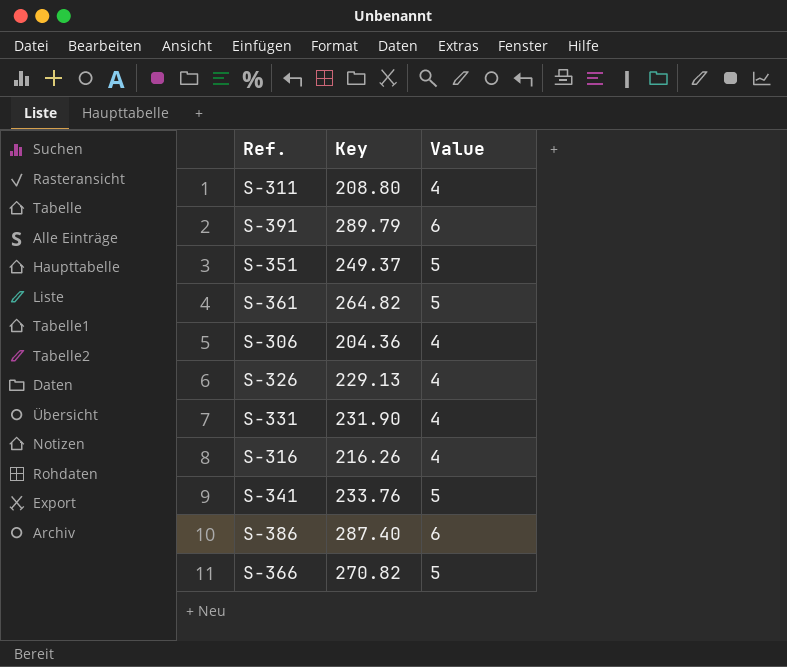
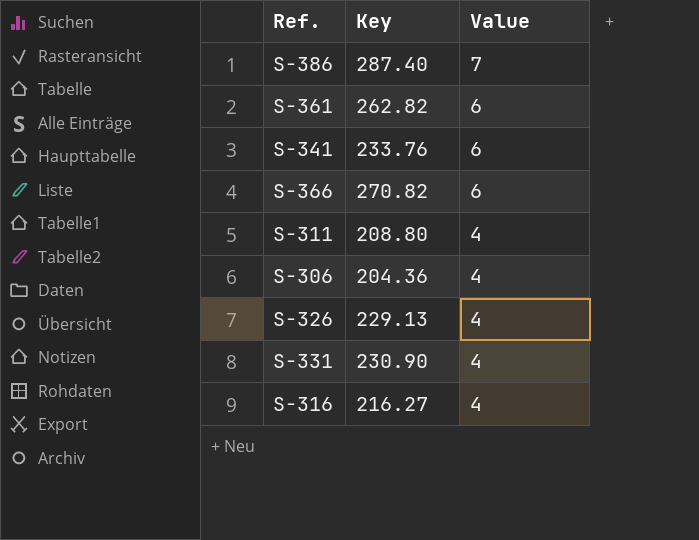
row order: none -> Value descending
row S-391: 289.79 | 6 -> none
row S-351: 249.37 | 5 -> none
S-386 | Value: 6 -> 7
S-361 | Key: 264.82 -> 262.82
S-361 | Value: 5 -> 6
S-341 | Value: 5 -> 6
S-366 | Value: 5 -> 6
S-331 | Key: 231.90 -> 230.90
S-316 | Key: 216.26 -> 216.27

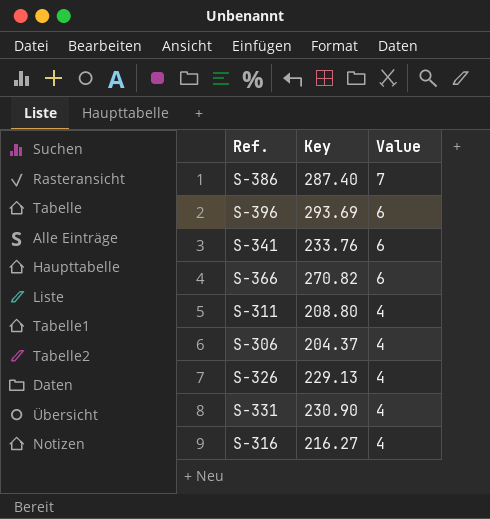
row S-361: 262.82 | 6 -> none
row S-396: none -> 293.69 | 6
S-306 | Key: 204.36 -> 204.37

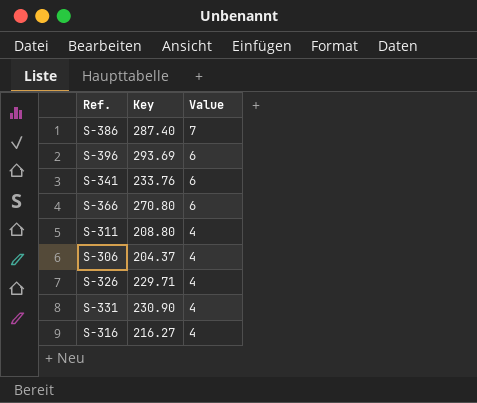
S-366 | Key: 270.82 -> 270.80
S-326 | Key: 229.13 -> 229.71

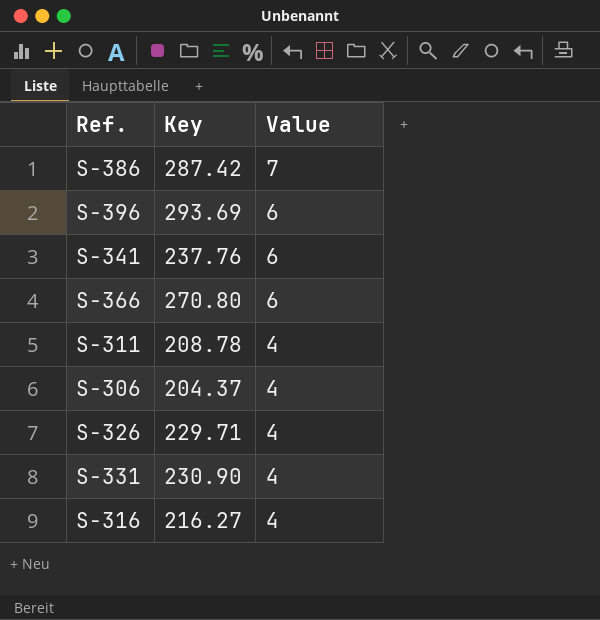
S-386 | Key: 287.40 -> 287.42
S-341 | Key: 233.76 -> 237.76
S-311 | Key: 208.80 -> 208.78

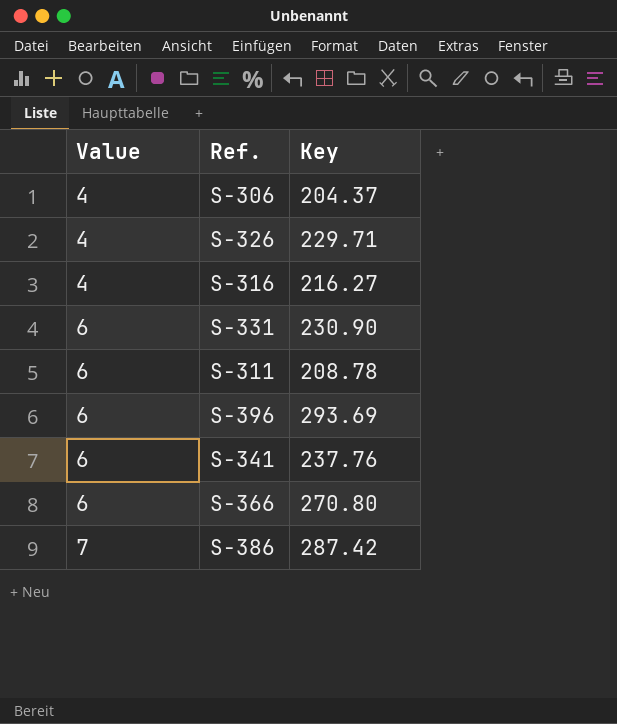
row order: Value descending -> Value ascending
column Value | position: 3 -> 1
S-331 | Value: 4 -> 6
S-311 | Value: 4 -> 6

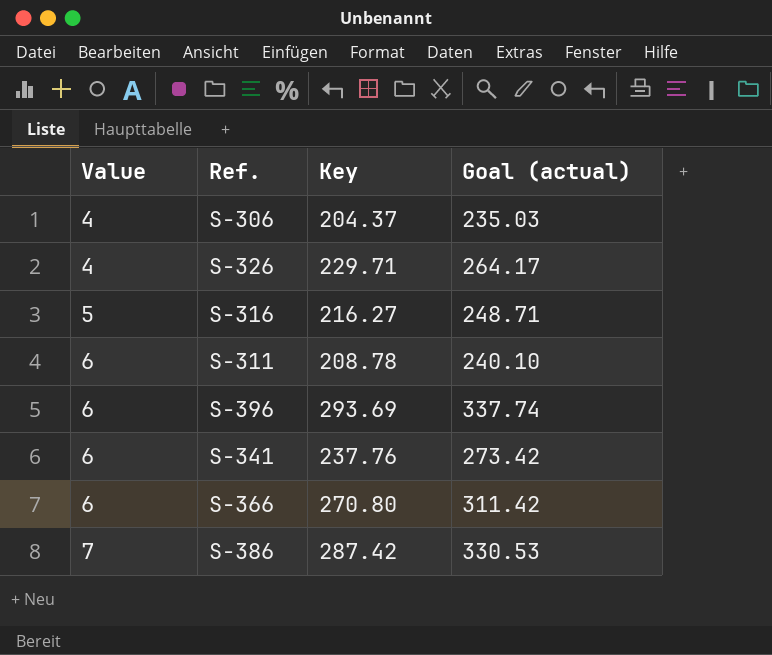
column Goal (actual) | formula: none -> [Key] * 1.15
row S-331: 6 | 230.90 -> none
S-316 | Value: 4 -> 5

